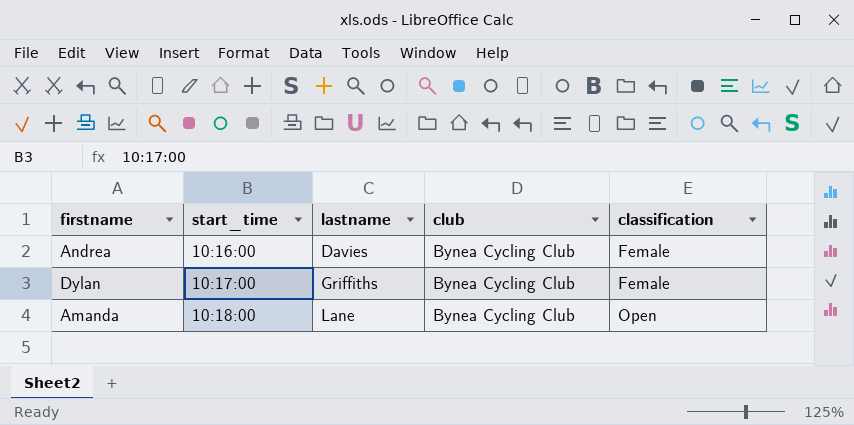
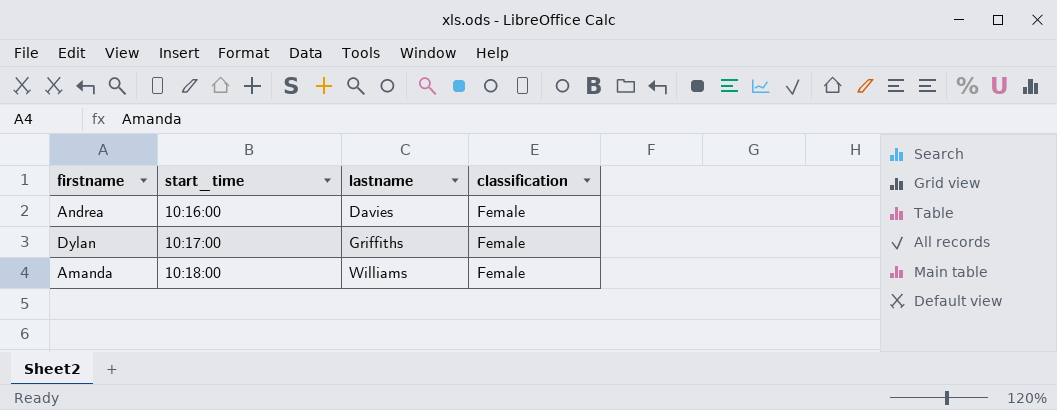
column club | position: 4 -> none
Amanda | lastname: Lane -> Williams
Amanda | classification: Open -> Female

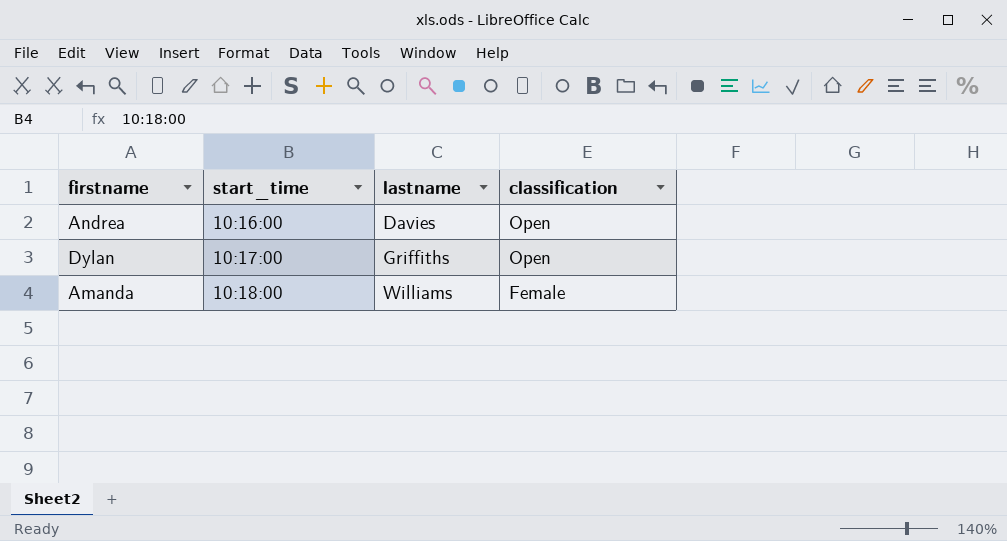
Andrea | classification: Female -> Open
Dylan | classification: Female -> Open

